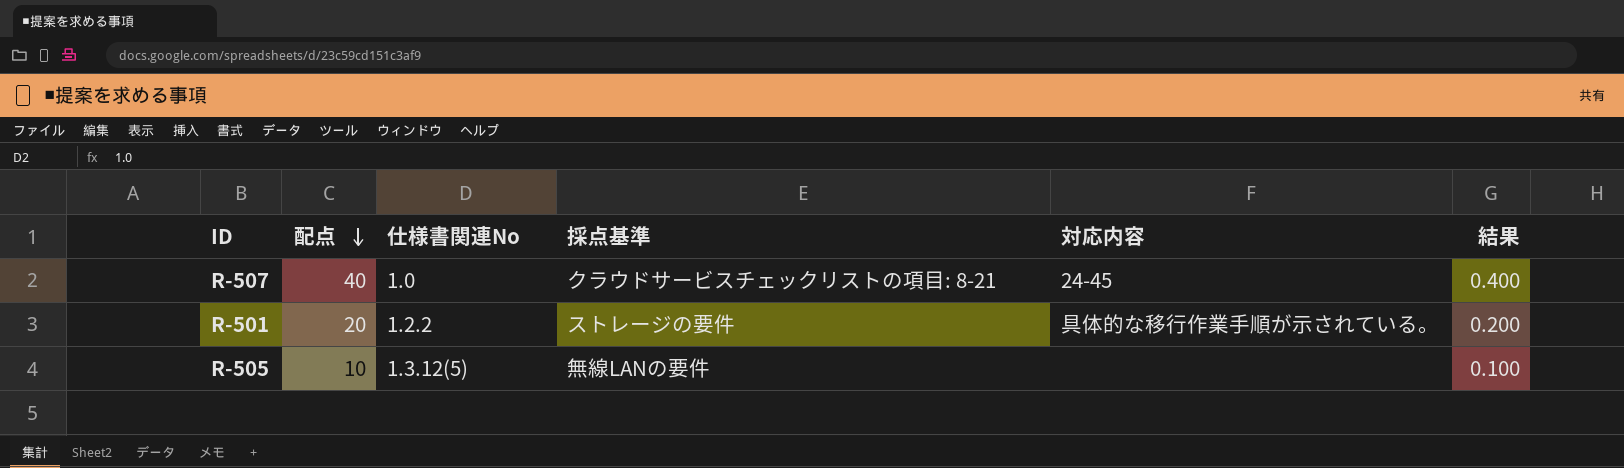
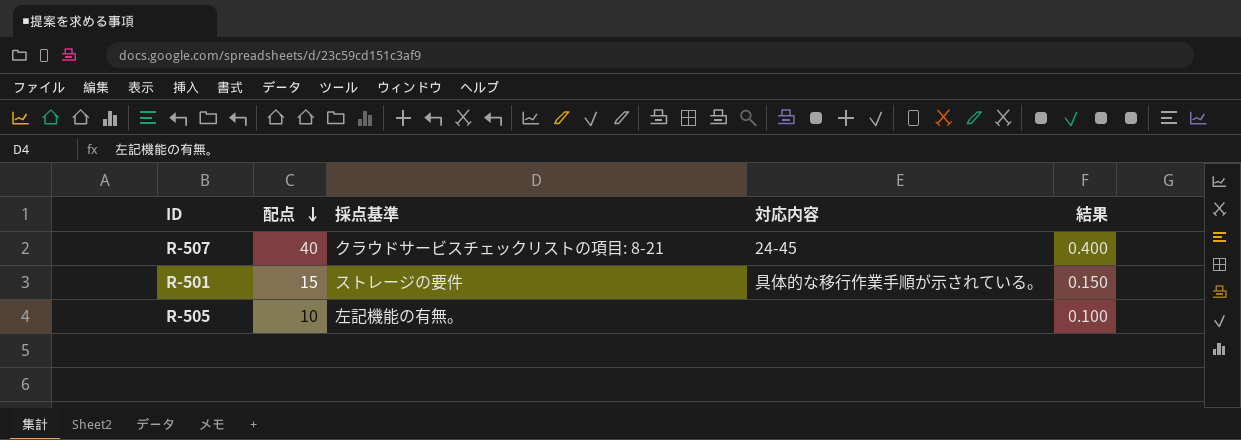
column 仕様書関連No | position: 3 -> none
R-501 | 配点: 20 -> 15
R-501 | 結果: 0.200 -> 0.150
R-505 | 採点基準: 無線LANの要件 -> 左記機能の有無。

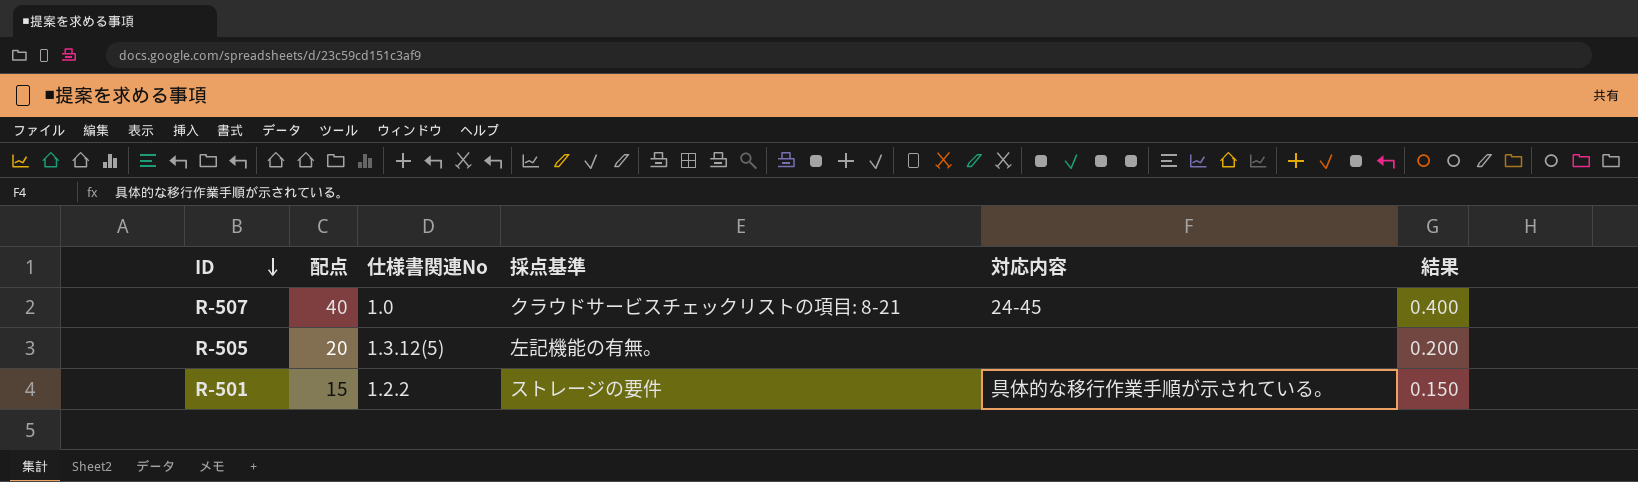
row order: 配点 descending -> ID descending
column 仕様書関連No | position: none -> 3
R-505 | 配点: 10 -> 20
R-505 | 結果: 0.100 -> 0.200

